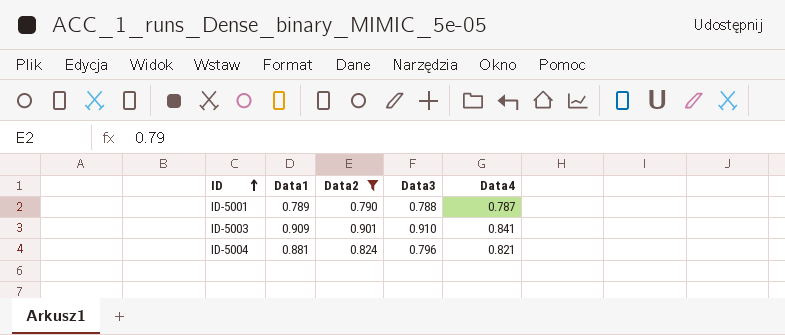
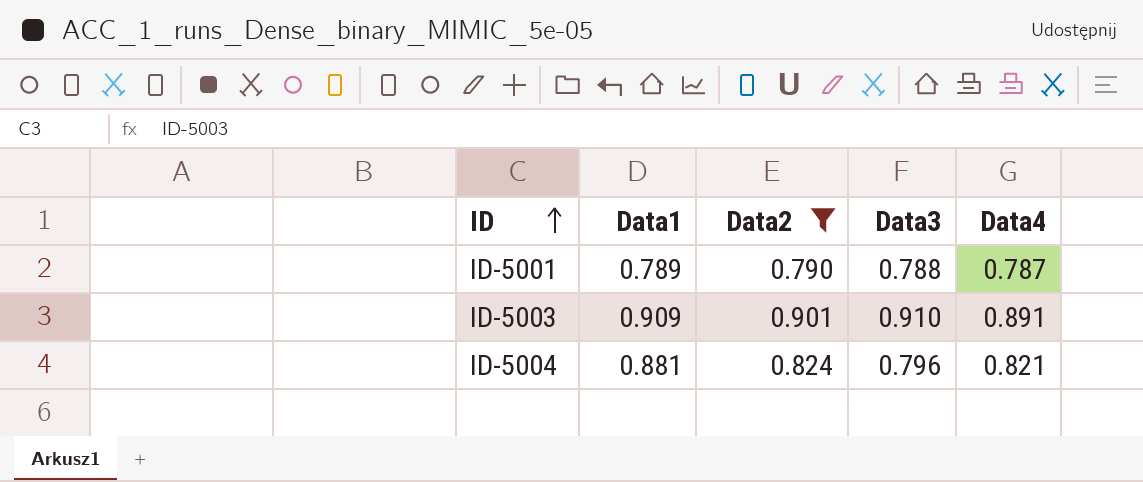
ID-5003 | Data4: 0.841 -> 0.891

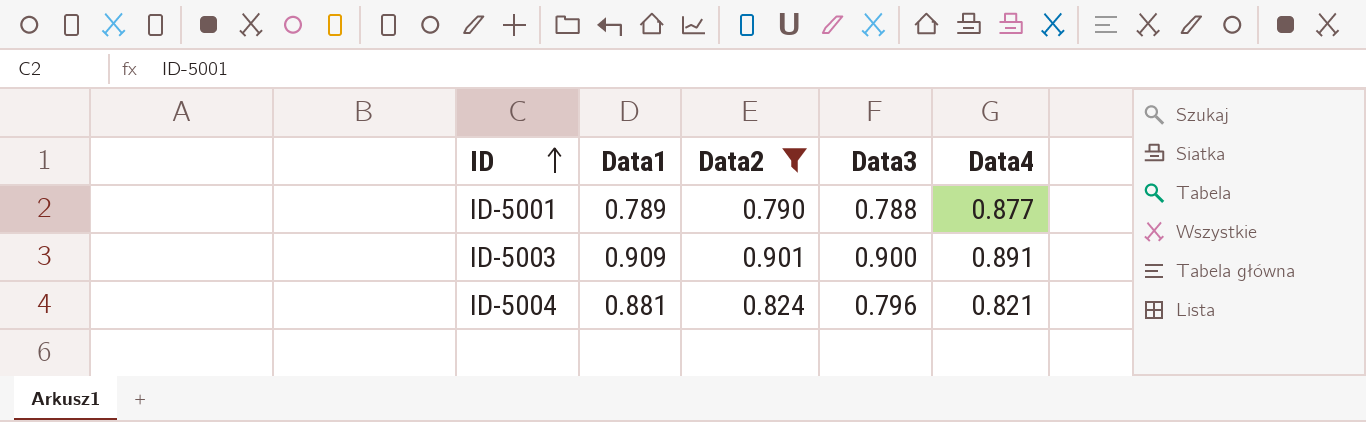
ID-5001 | Data4: 0.787 -> 0.877
ID-5003 | Data3: 0.910 -> 0.900

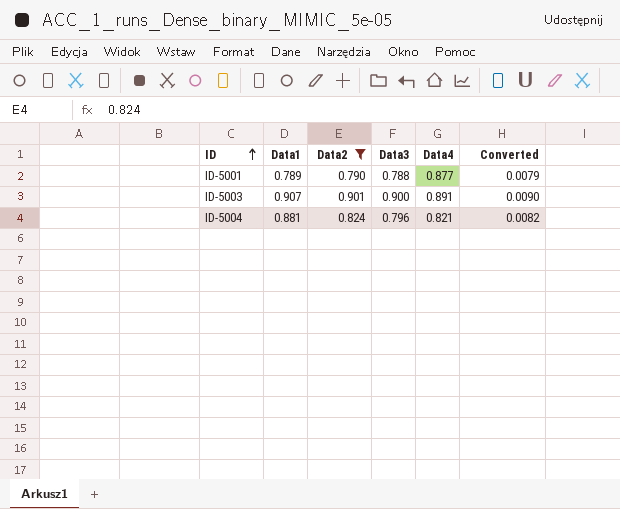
column Converted | formula: none -> [Data2] * 0.01
ID-5003 | Data1: 0.909 -> 0.907

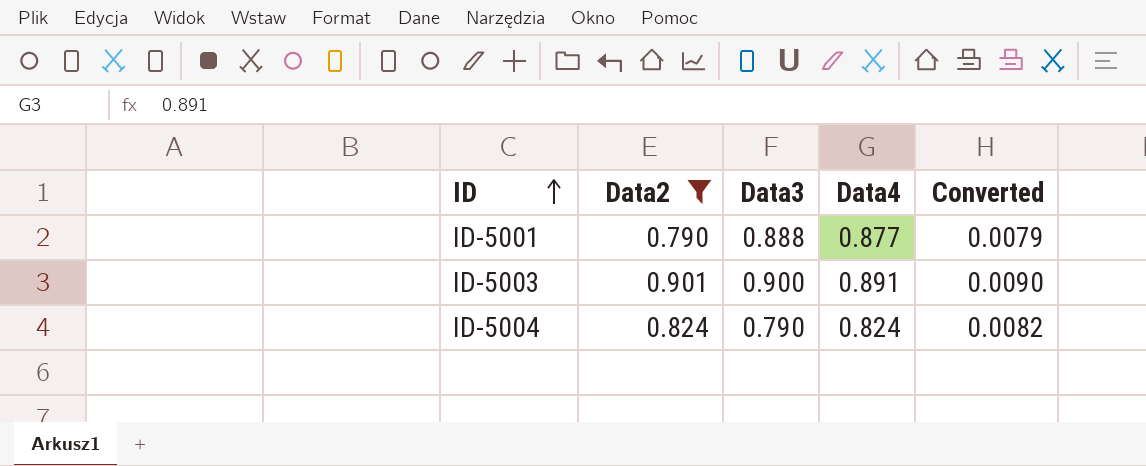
column Data1 | position: 2 -> none
ID-5001 | Data3: 0.788 -> 0.888
ID-5004 | Data3: 0.796 -> 0.790
ID-5004 | Data4: 0.821 -> 0.824

